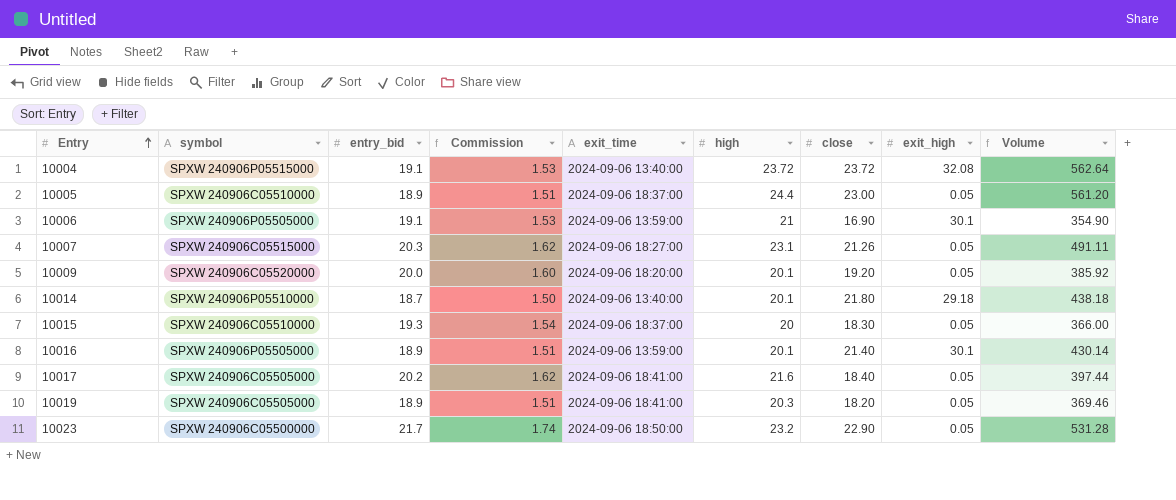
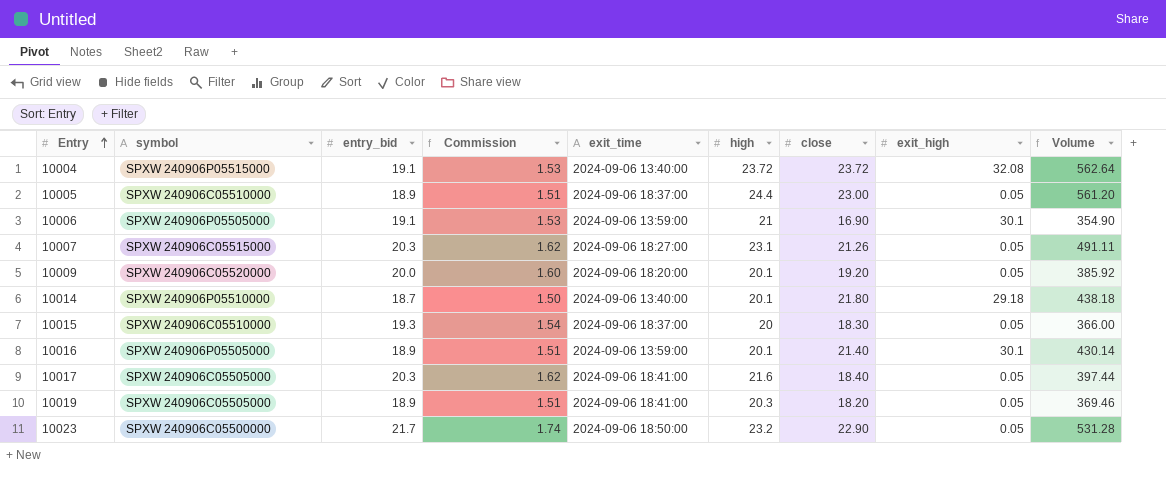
10017 | entry_bid: 20.2 -> 20.3

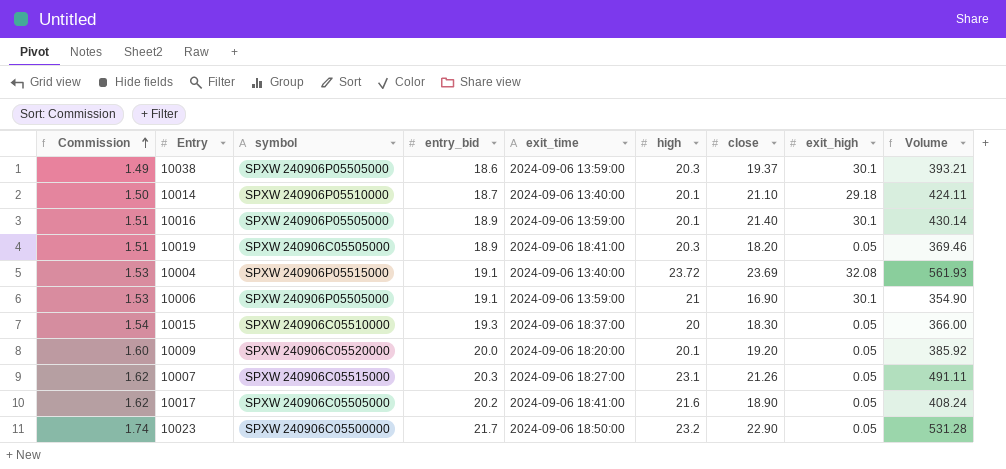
row order: Entry ascending -> Commission ascending
column Commission | position: 4 -> 1
row 10005: SPXW 240906C05510000 | 18.9 | 1.51 | 2024-09-06 18:37:00 | 24.4 | 23.00 | 0.05 | 561.20 -> none
row 10038: none -> 1.49 | SPXW 240906P05505000 | 18.6 | 2024-09-06 13:59:00 | 20.3 | 19.37 | 30.1 | 393.21
10014 | close: 21.80 -> 21.10
10014 | Volume: 438.18 -> 424.11
10004 | close: 23.72 -> 23.69
10004 | Volume: 562.64 -> 561.93
10017 | entry_bid: 20.3 -> 20.2
10017 | close: 18.40 -> 18.90
10017 | Volume: 397.44 -> 408.24

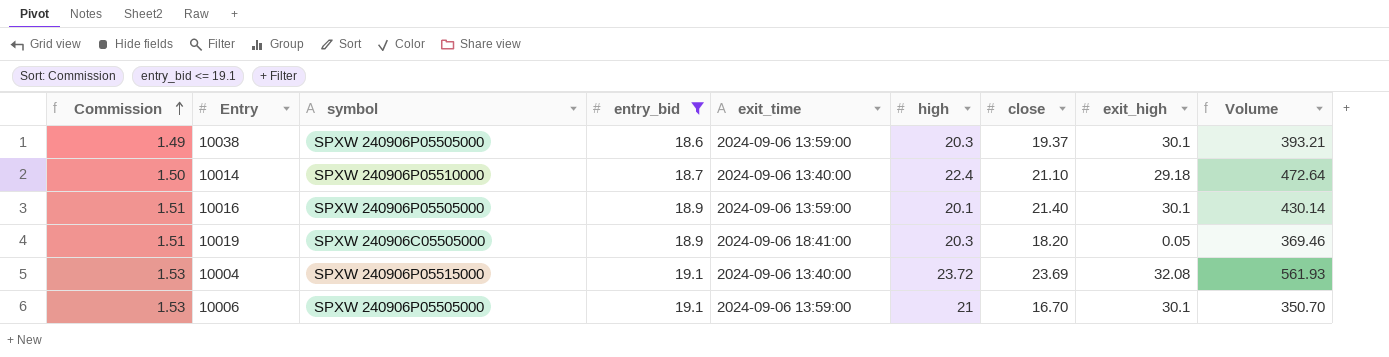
filter: none -> entry_bid <= 19.1
10014 | high: 20.1 -> 22.4
10014 | Volume: 424.11 -> 472.64
10006 | close: 16.90 -> 16.70
10006 | Volume: 354.90 -> 350.70

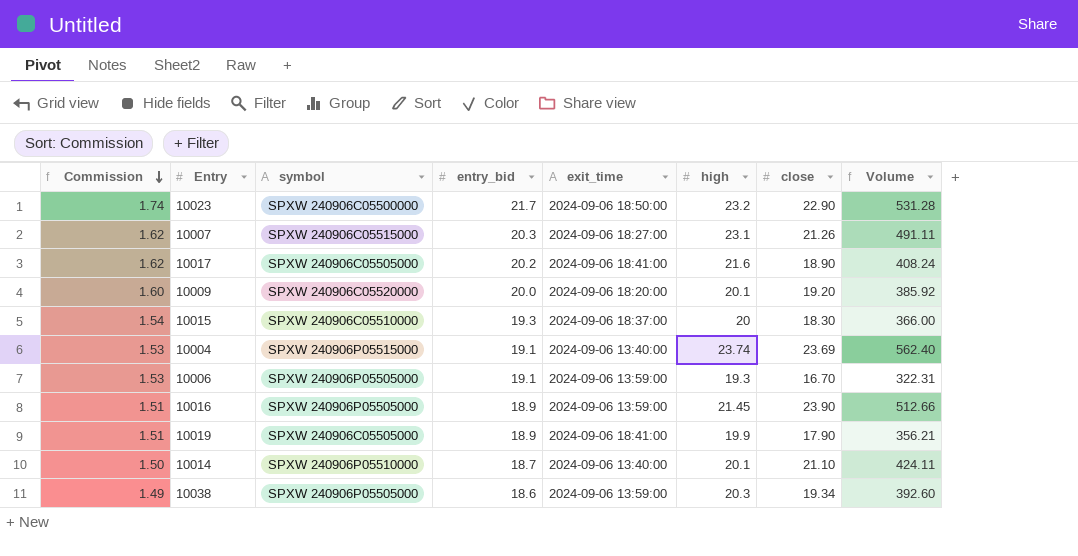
filter: entry_bid <= 19.1 -> none
row order: Commission ascending -> Commission descending
column exit_high | position: 8 -> none
10004 | high: 23.72 -> 23.74
10004 | Volume: 561.93 -> 562.40
10006 | high: 21 -> 19.3
10006 | Volume: 350.70 -> 322.31
10016 | high: 20.1 -> 21.45
10016 | close: 21.40 -> 23.90
10016 | Volume: 430.14 -> 512.66
10019 | high: 20.3 -> 19.9
10019 | close: 18.20 -> 17.90
10019 | Volume: 369.46 -> 356.21
10014 | high: 22.4 -> 20.1
10014 | Volume: 472.64 -> 424.11
10038 | close: 19.37 -> 19.34
10038 | Volume: 393.21 -> 392.60

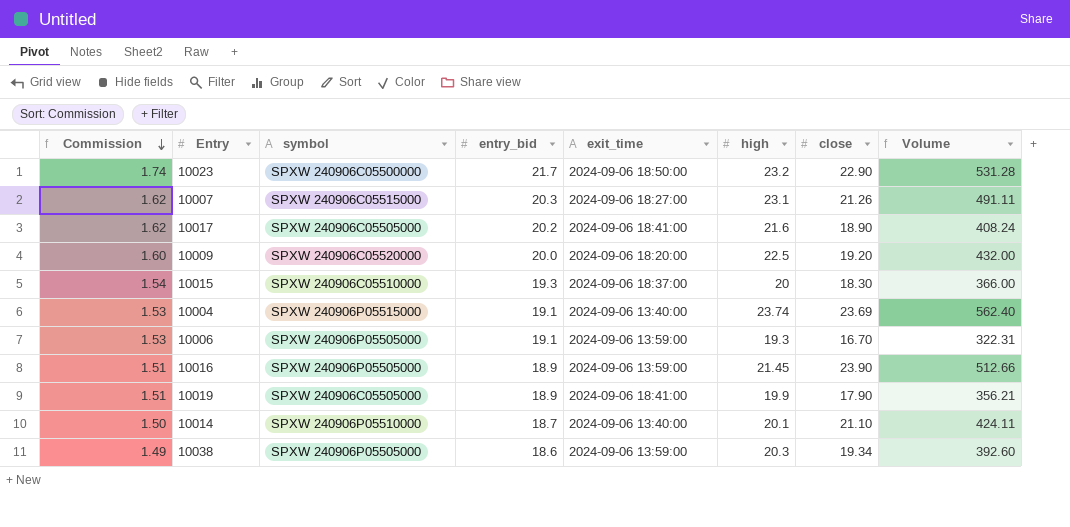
10009 | high: 20.1 -> 22.5
10009 | Volume: 385.92 -> 432.00

